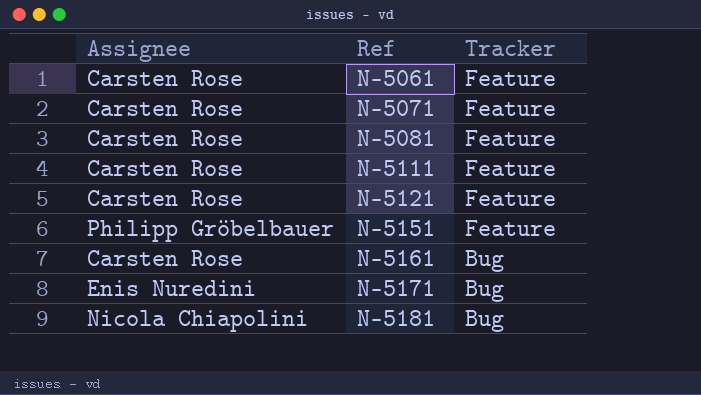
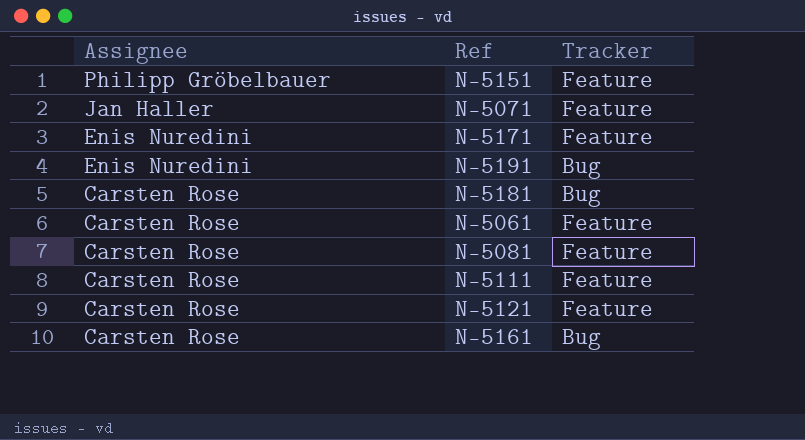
row order: Ref ascending -> Assignee descending
N-5071 | Assignee: Carsten Rose -> Jan Haller
N-5171 | Tracker: Bug -> Feature
row N-5191: none -> Enis Nuredini | Bug
N-5181 | Assignee: Nicola Chiapolini -> Carsten Rose

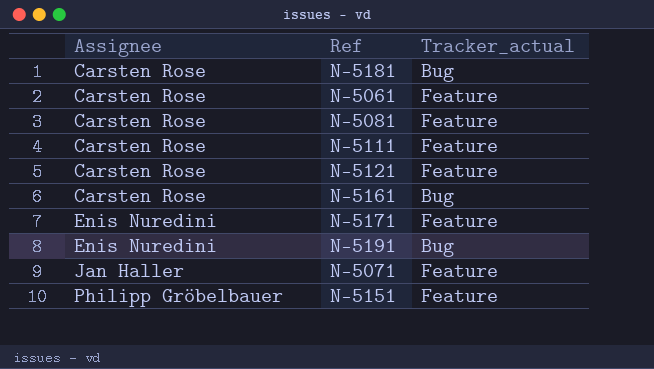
row order: Assignee descending -> Assignee ascending
column name: Tracker -> Tracker_actual

